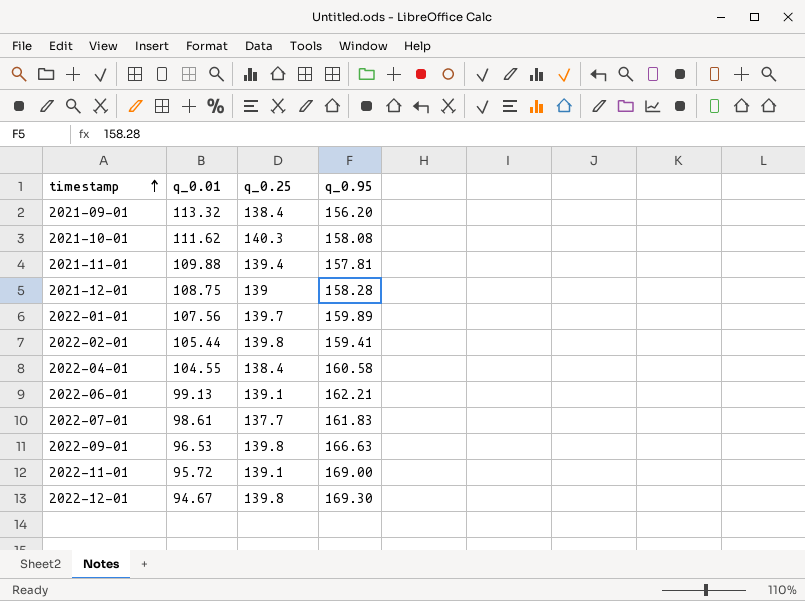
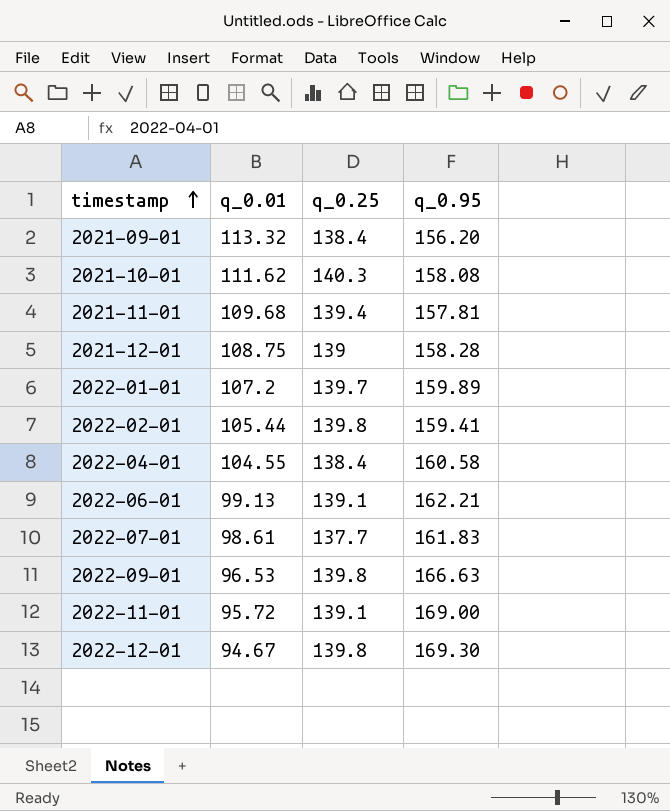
2021-11-01 | q_0.01: 109.88 -> 109.68
2022-01-01 | q_0.01: 107.56 -> 107.2

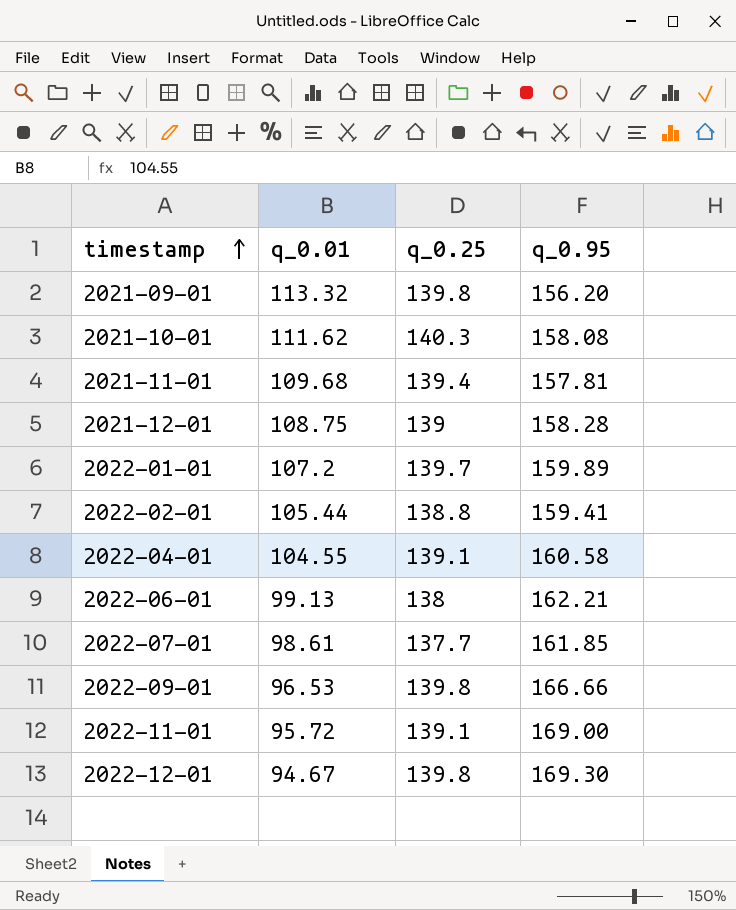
2021-09-01 | q_0.25: 138.4 -> 139.8
2022-02-01 | q_0.25: 139.8 -> 138.8
2022-04-01 | q_0.25: 138.4 -> 139.1
2022-06-01 | q_0.25: 139.1 -> 138
2022-07-01 | q_0.95: 161.83 -> 161.85
2022-09-01 | q_0.95: 166.63 -> 166.66

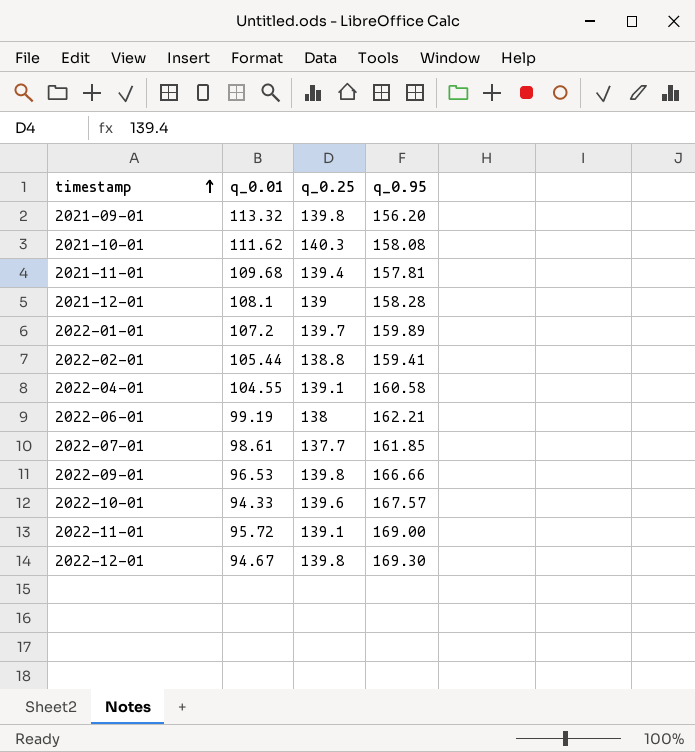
2021-12-01 | q_0.01: 108.75 -> 108.1
2022-06-01 | q_0.01: 99.13 -> 99.19
row 2022-10-01: none -> 94.33 | 139.6 | 167.57

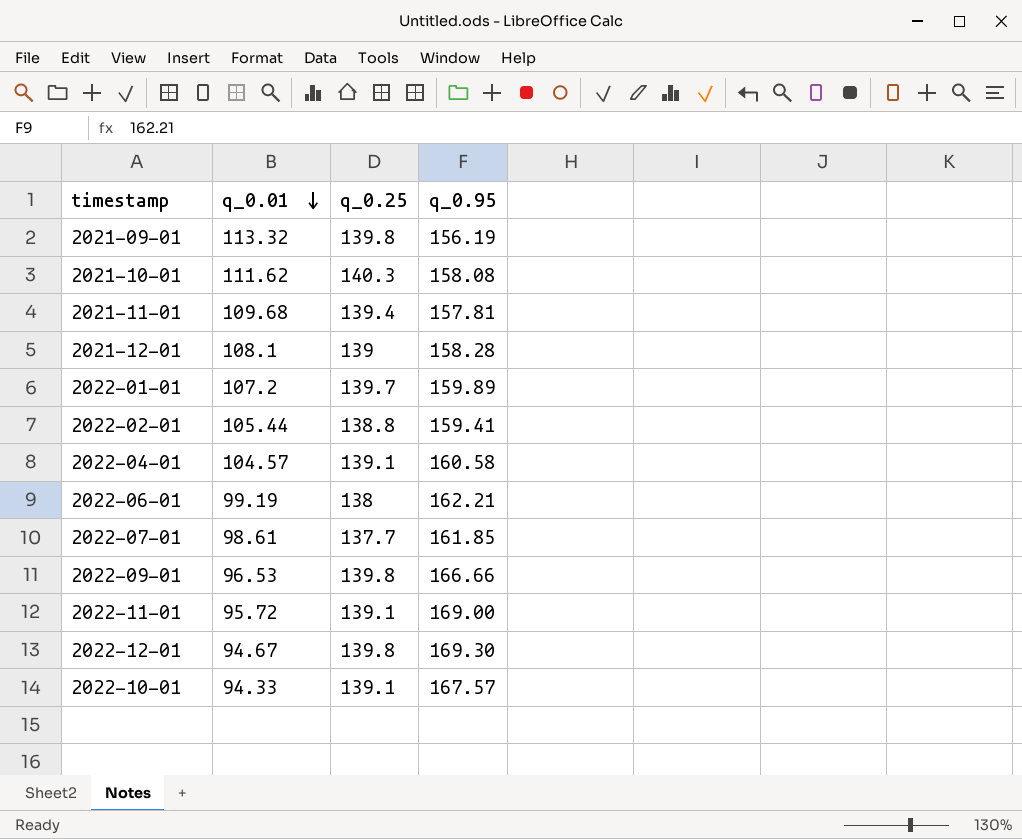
row order: timestamp ascending -> q_0.01 descending
2021-09-01 | q_0.95: 156.20 -> 156.19
2022-04-01 | q_0.01: 104.55 -> 104.57
2022-10-01 | q_0.25: 139.6 -> 139.1

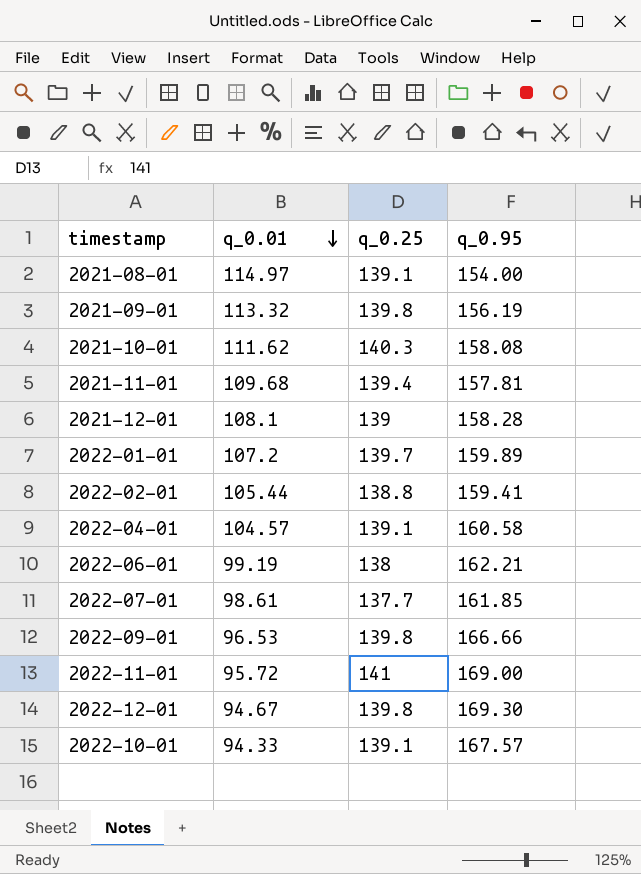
row 2021-08-01: none -> 114.97 | 139.1 | 154.00
2022-11-01 | q_0.25: 139.1 -> 141

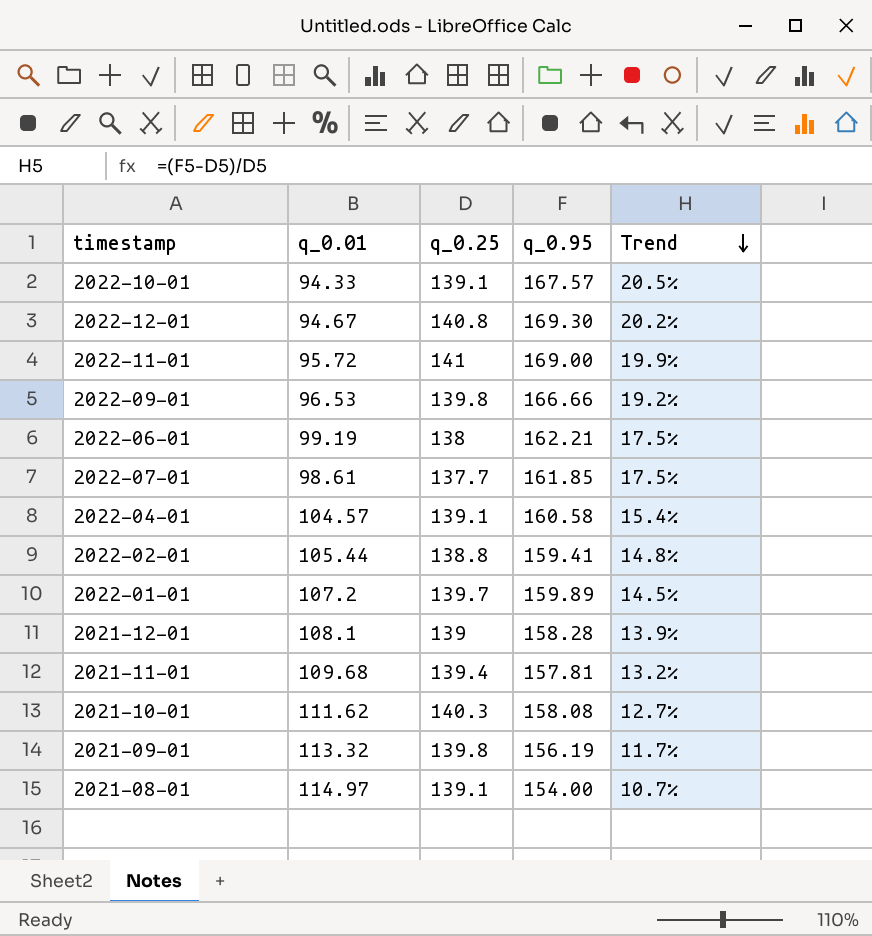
row order: q_0.01 descending -> Trend descending
column Trend | formula: none -> ([q_0.95] - [q_0.25]) / [q_0.25]
2022-12-01 | q_0.25: 139.8 -> 140.8

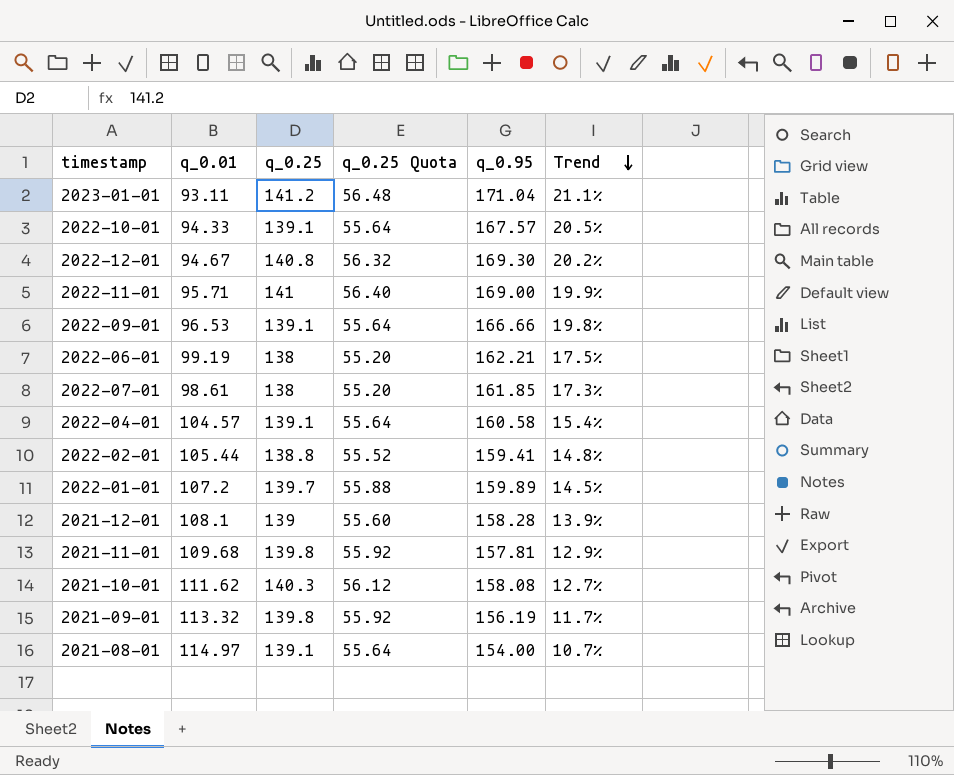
column q_0.25 Quota | formula: none -> [q_0.25] * 0.4
row 2023-01-01: none -> 93.11 | 141.2 | 56.48 | 171.04 | 21.1%
2022-11-01 | q_0.01: 95.72 -> 95.71
2022-09-01 | q_0.25: 139.8 -> 139.1
2022-09-01 | Trend: 19.2% -> 19.8%
2022-07-01 | q_0.25: 137.7 -> 138
2022-07-01 | Trend: 17.5% -> 17.3%
2021-11-01 | q_0.25: 139.4 -> 139.8
2021-11-01 | Trend: 13.2% -> 12.9%

